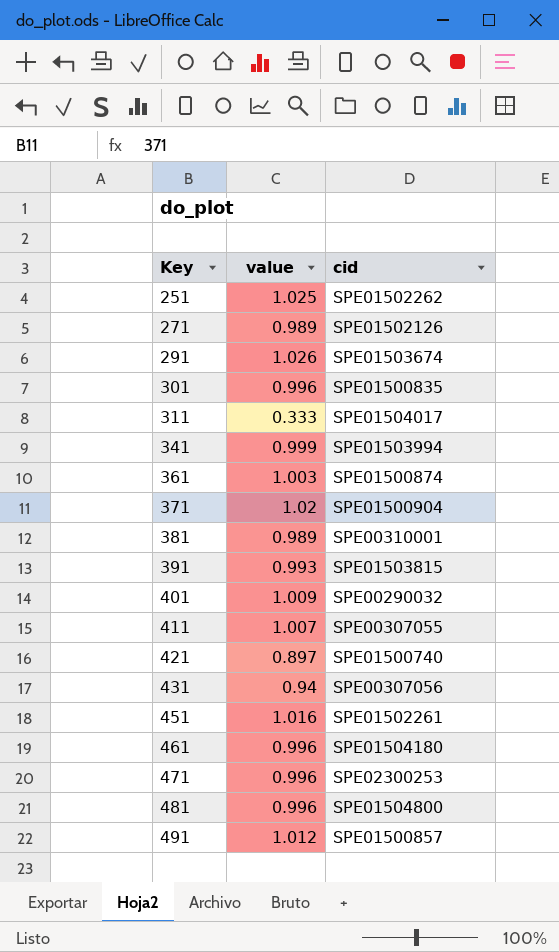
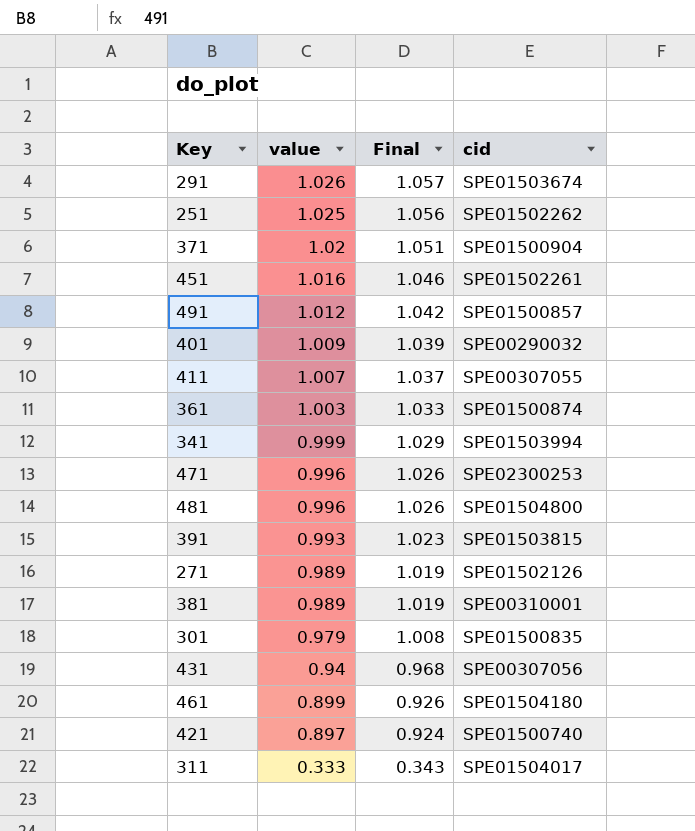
row order: Key ascending -> value descending
column Final | formula: none -> [value] * 1.03
301 | value: 0.996 -> 0.979
461 | value: 0.996 -> 0.899

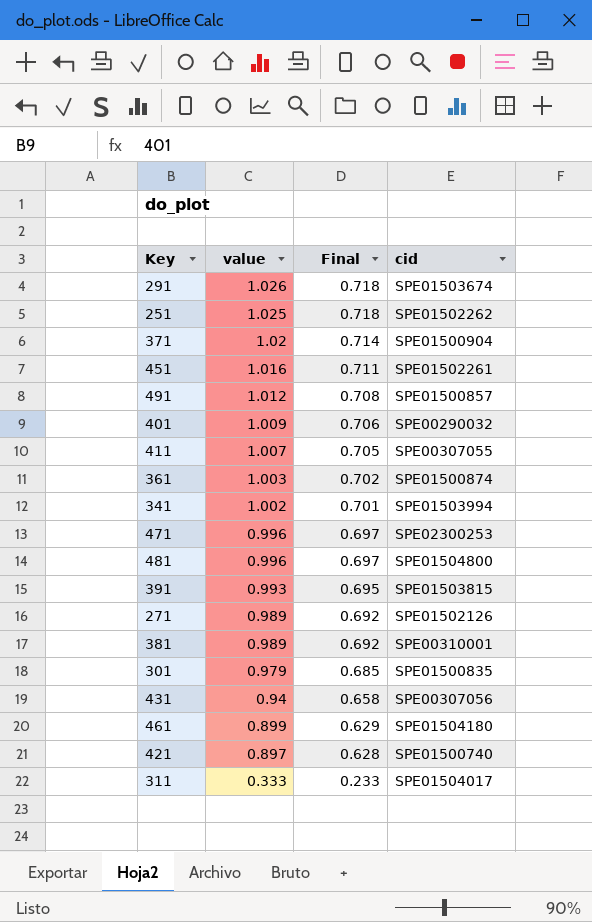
column Final | formula: [value] * 1.03 -> [value] * 0.7
341 | value: 0.999 -> 1.002

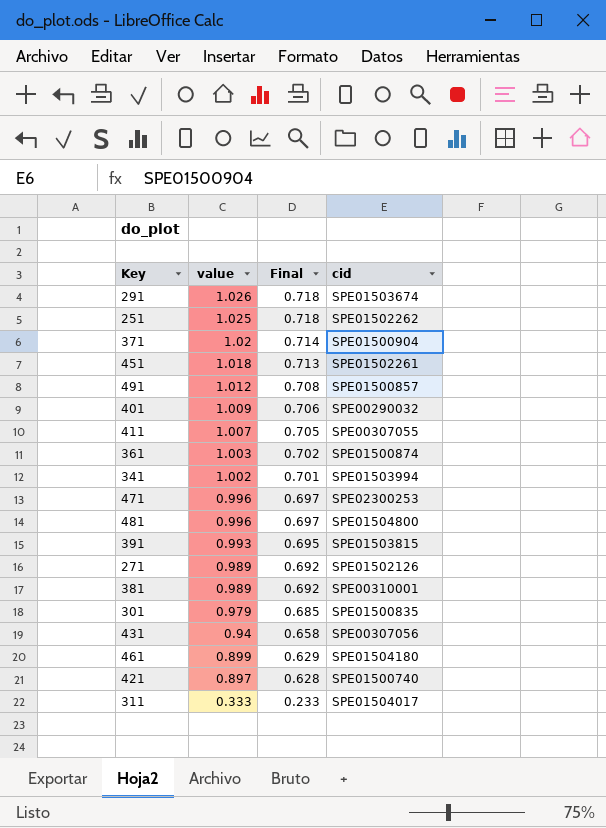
451 | value: 1.016 -> 1.018
451 | Final: 0.711 -> 0.713

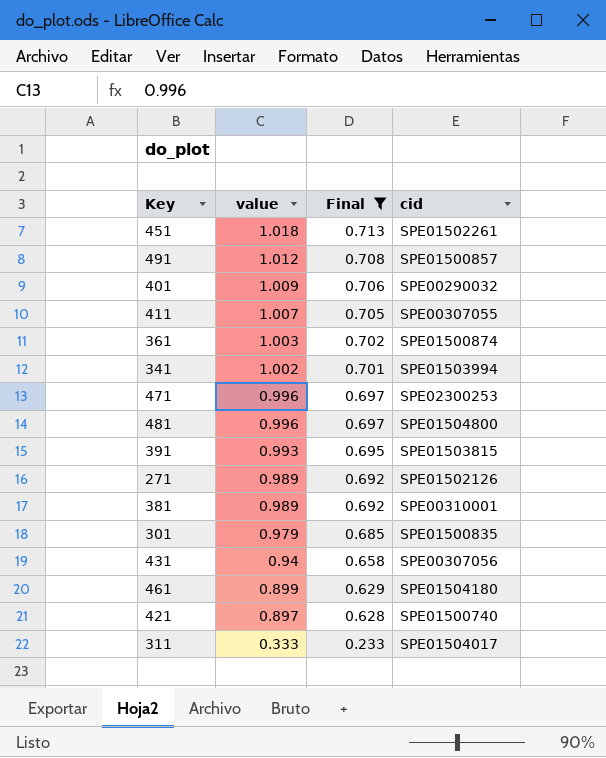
filter: none -> Final <= 0.713

